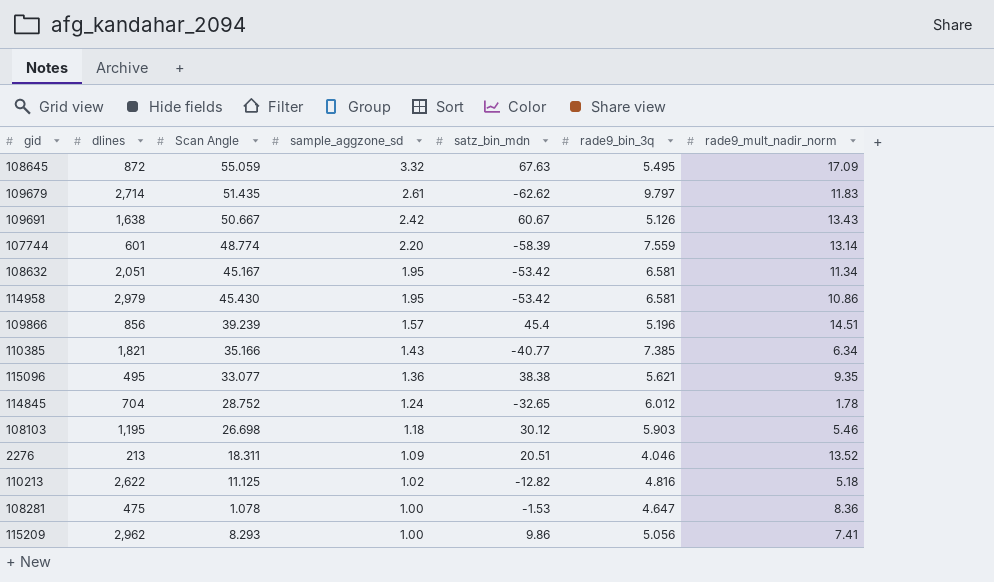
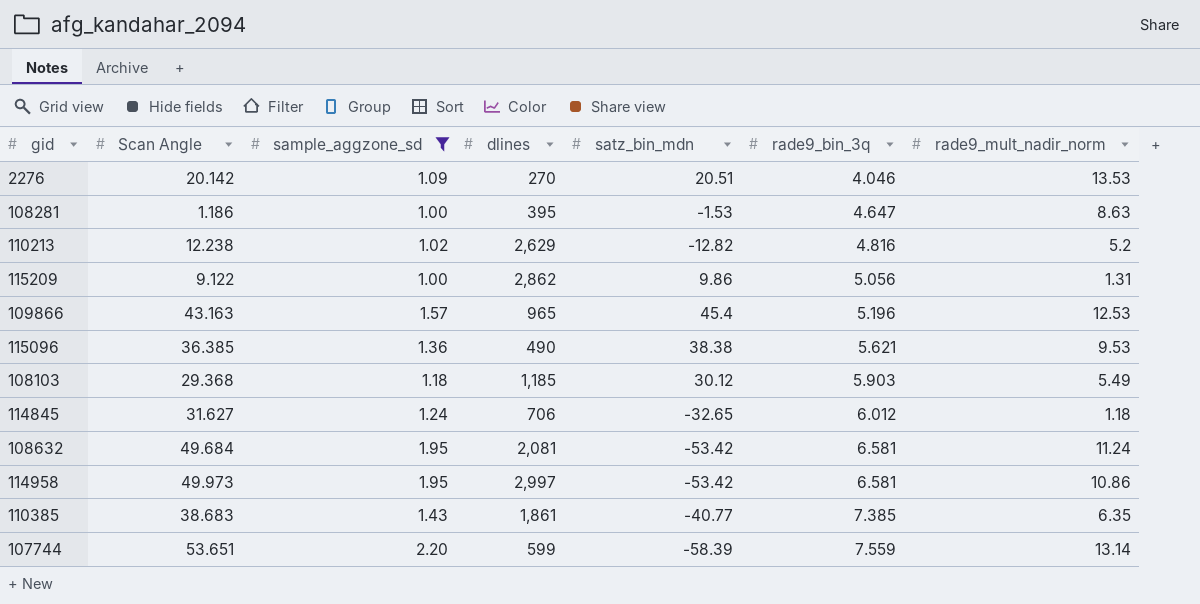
filter: none -> sample_aggzone_sd <= 2.20
row order: sample_aggzone_sd descending -> rade9_bin_3q ascending
column dlines | position: 2 -> 4
2276 | Scan Angle: 18.311 -> 20.142
2276 | dlines: 213 -> 270
2276 | rade9_mult_nadir_norm: 13.52 -> 13.53
108281 | Scan Angle: 1.078 -> 1.186
108281 | dlines: 475 -> 395
108281 | rade9_mult_nadir_norm: 8.36 -> 8.63
110213 | Scan Angle: 11.125 -> 12.238
110213 | dlines: 2,622 -> 2,629
110213 | rade9_mult_nadir_norm: 5.18 -> 5.2
115209 | Scan Angle: 8.293 -> 9.122
115209 | dlines: 2,962 -> 2,862
115209 | rade9_mult_nadir_norm: 7.41 -> 1.31
109866 | Scan Angle: 39.239 -> 43.163
109866 | dlines: 856 -> 965
109866 | rade9_mult_nadir_norm: 14.51 -> 12.53
115096 | Scan Angle: 33.077 -> 36.385
115096 | dlines: 495 -> 490
115096 | rade9_mult_nadir_norm: 9.35 -> 9.53
108103 | Scan Angle: 26.698 -> 29.368
108103 | dlines: 1,195 -> 1,185
108103 | rade9_mult_nadir_norm: 5.46 -> 5.49
114845 | Scan Angle: 28.752 -> 31.627
114845 | dlines: 704 -> 706
114845 | rade9_mult_nadir_norm: 1.78 -> 1.18
108632 | Scan Angle: 45.167 -> 49.684
108632 | dlines: 2,051 -> 2,081
108632 | rade9_mult_nadir_norm: 11.34 -> 11.24
114958 | Scan Angle: 45.430 -> 49.973
114958 | dlines: 2,979 -> 2,997
110385 | Scan Angle: 35.166 -> 38.683
110385 | dlines: 1,821 -> 1,861
110385 | rade9_mult_nadir_norm: 6.34 -> 6.35
107744 | Scan Angle: 48.774 -> 53.651
107744 | dlines: 601 -> 599

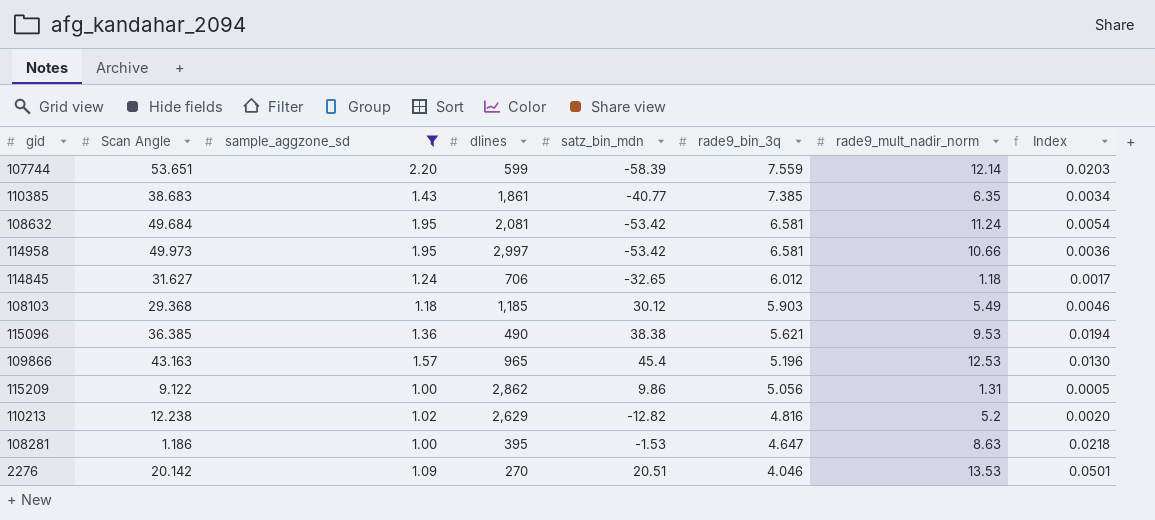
row order: rade9_bin_3q ascending -> rade9_bin_3q descending
column Index | formula: none -> [rade9_mult_nadir_norm] / [dlines]
107744 | rade9_mult_nadir_norm: 13.14 -> 12.14
114958 | rade9_mult_nadir_norm: 10.86 -> 10.66

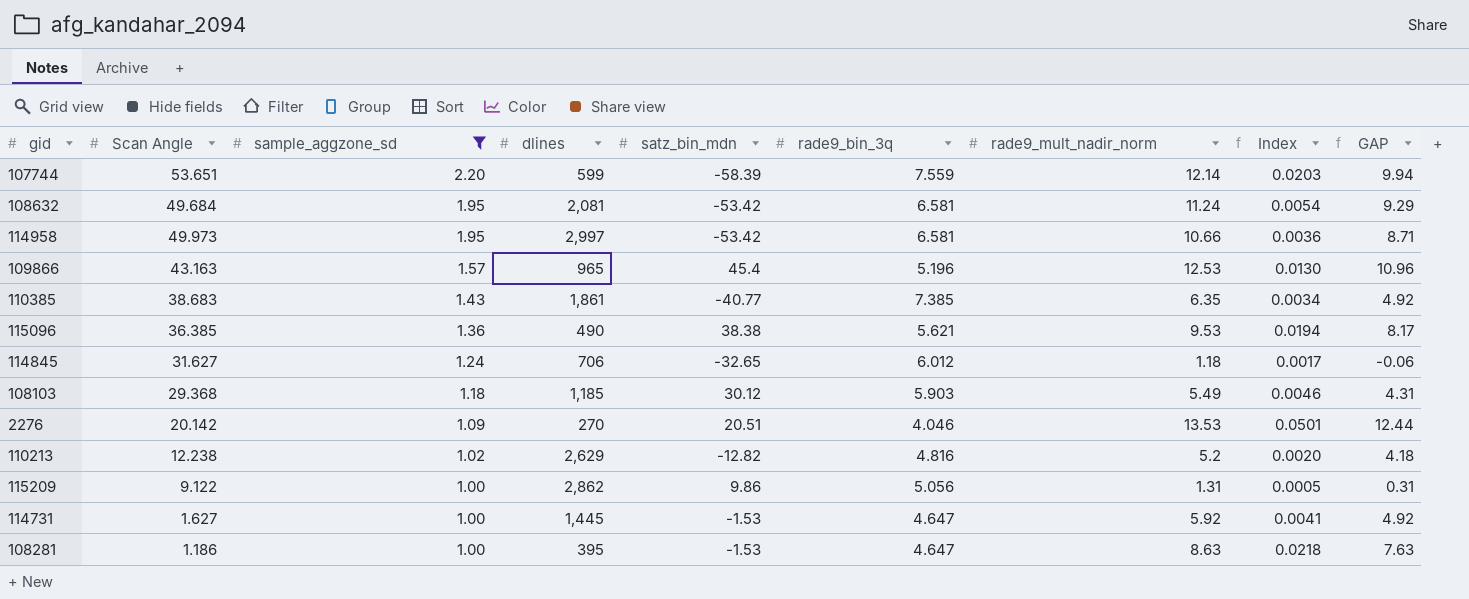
row order: rade9_bin_3q descending -> sample_aggzone_sd descending
column GAP | formula: none -> [rade9_mult_nadir_norm] - [sample_aggzone_sd]
row 114731: none -> 1.627 | 1.00 | 1,445 | -1.53 | 4.647 | 5.92 | 0.0041 | 4.92

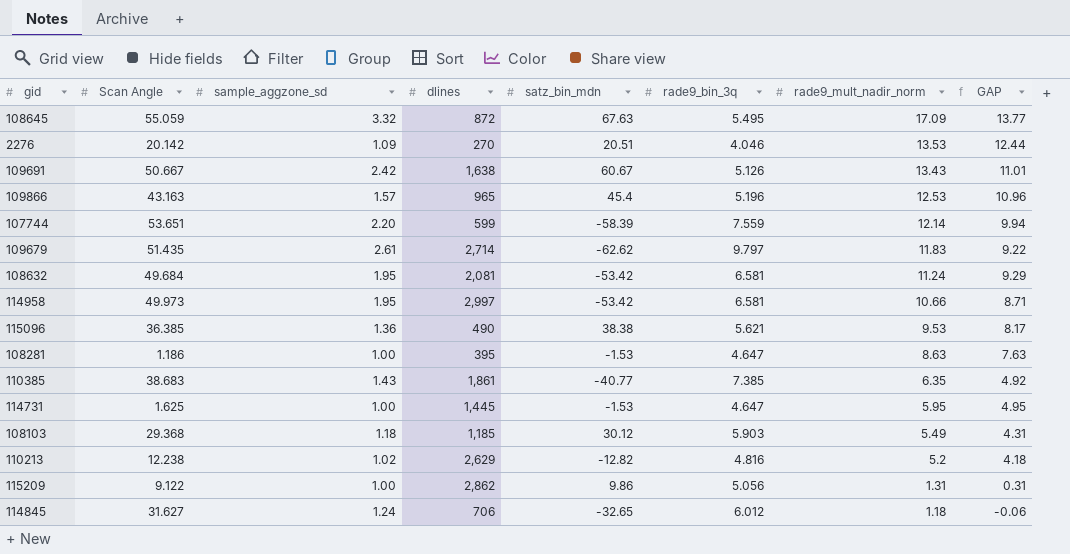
filter: sample_aggzone_sd <= 2.20 -> none
row order: sample_aggzone_sd descending -> rade9_mult_nadir_norm descending
column Index | formula: [rade9_mult_nadir_norm] / [dlines] -> none
114731 | Scan Angle: 1.627 -> 1.625
114731 | rade9_mult_nadir_norm: 5.92 -> 5.95
114731 | GAP: 4.92 -> 4.95

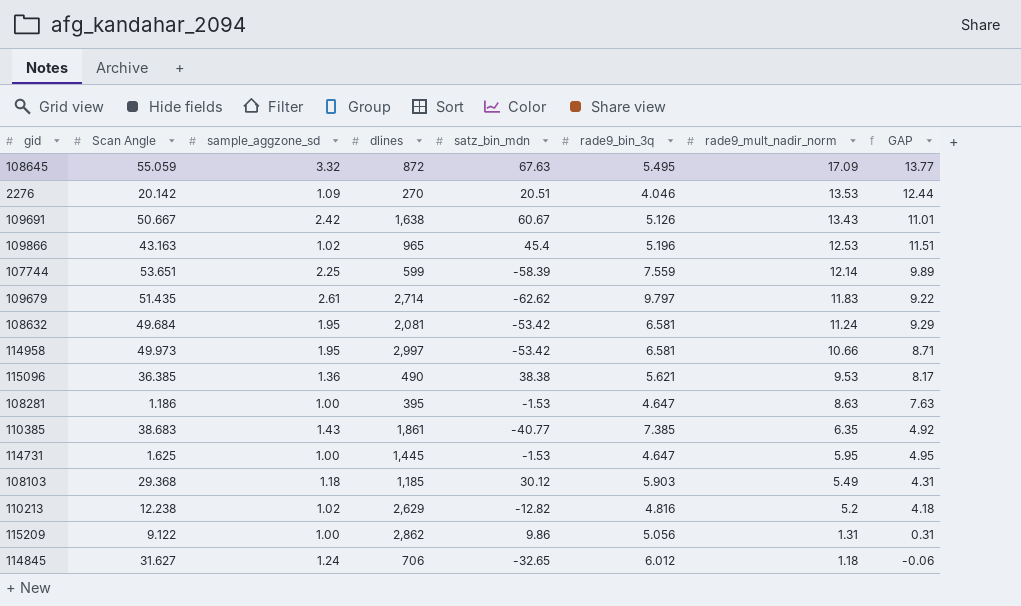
109866 | sample_aggzone_sd: 1.57 -> 1.02
109866 | GAP: 10.96 -> 11.51
107744 | sample_aggzone_sd: 2.20 -> 2.25
107744 | GAP: 9.94 -> 9.89

